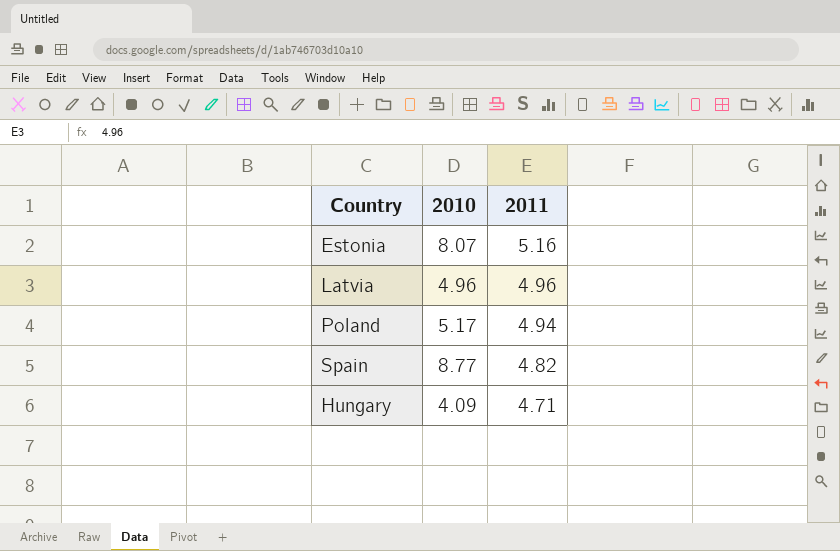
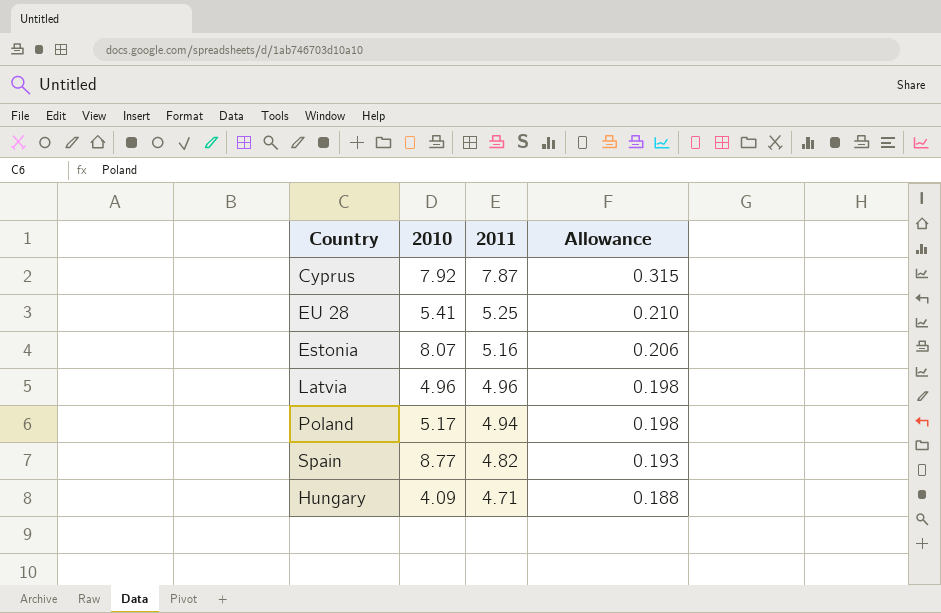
column Allowance | formula: none -> [2011] * 0.04
row Cyprus: none -> 7.92 | 7.87 | 0.315
row EU 28: none -> 5.41 | 5.25 | 0.210

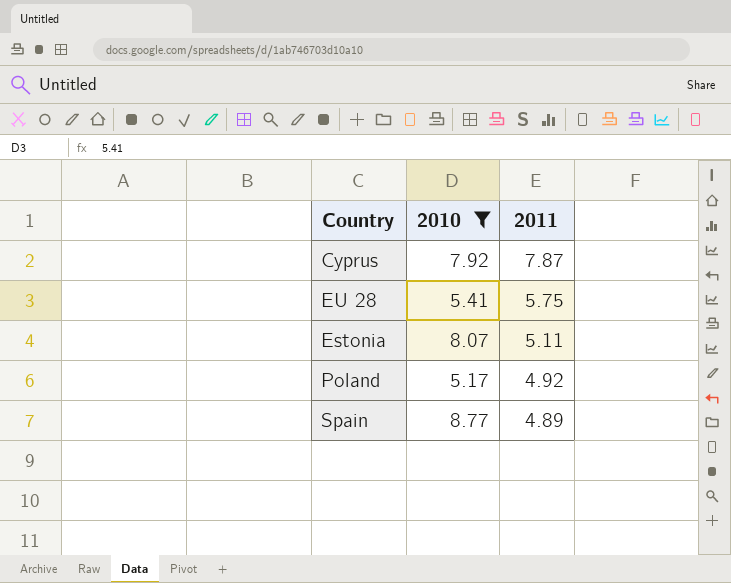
filter: none -> 2010 >= 5.17
column Allowance | formula: [2011] * 0.04 -> none
EU 28 | 2011: 5.25 -> 5.75
Estonia | 2011: 5.16 -> 5.11
Poland | 2011: 4.94 -> 4.92
Spain | 2011: 4.82 -> 4.89

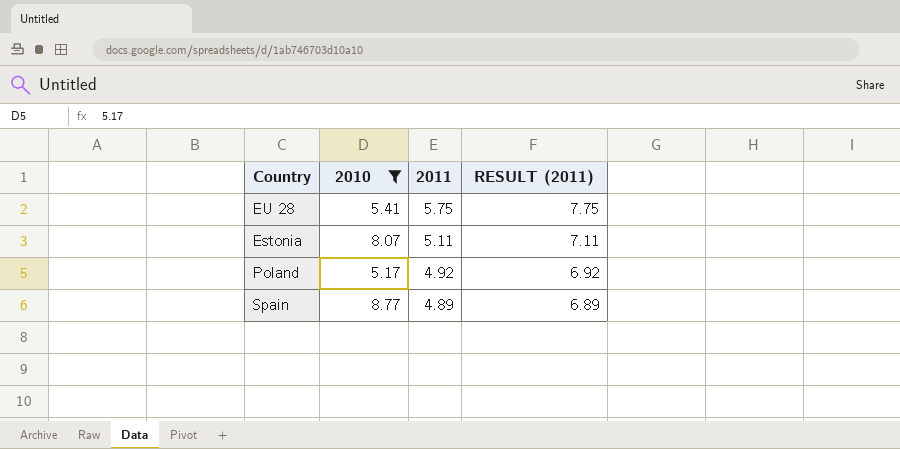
column RESULT (2011) | formula: none -> [2011] + 2
row Cyprus: 7.92 | 7.87 -> none

